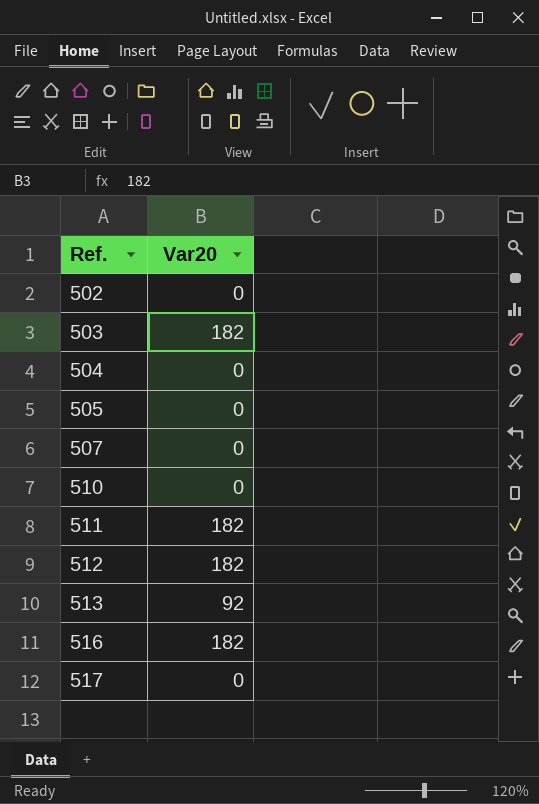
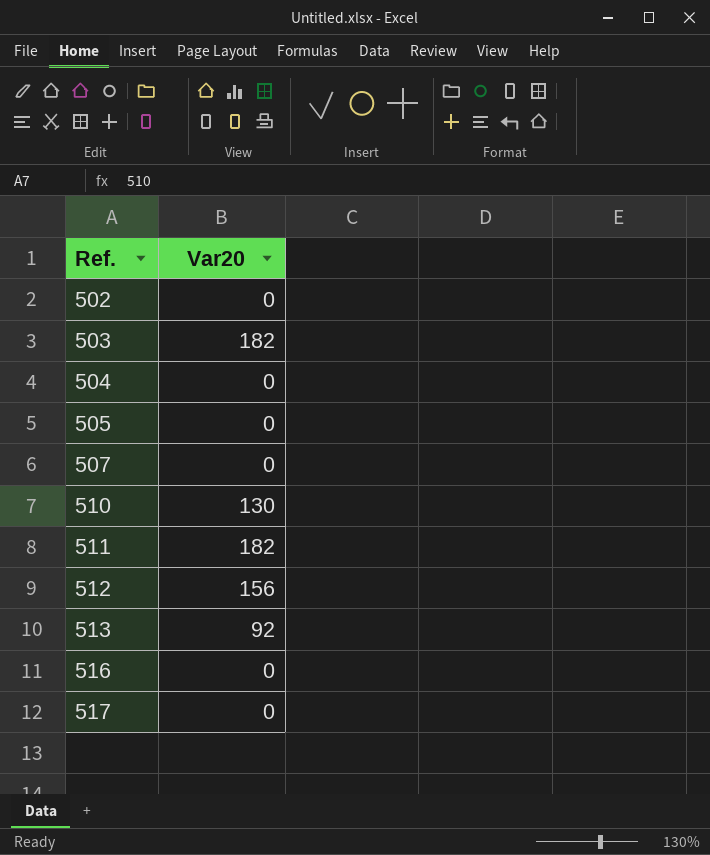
510 | Var20: 0 -> 130
512 | Var20: 182 -> 156
516 | Var20: 182 -> 0

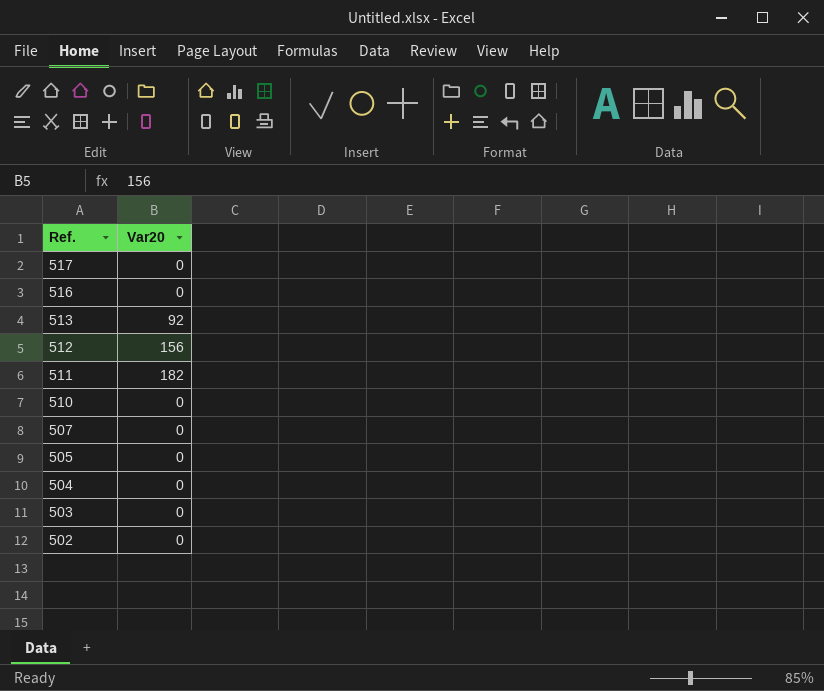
row order: Ref. ascending -> Ref. descending
510 | Var20: 130 -> 0
503 | Var20: 182 -> 0

